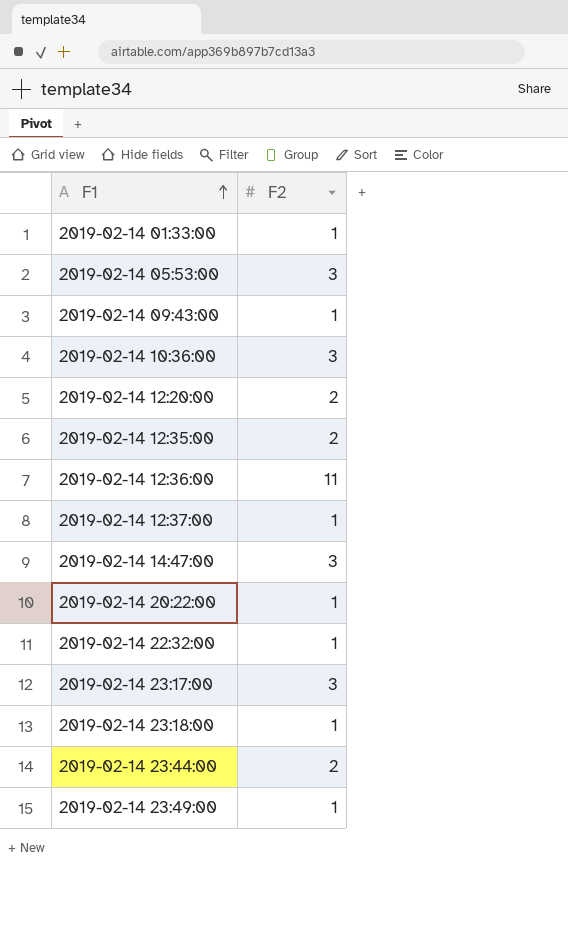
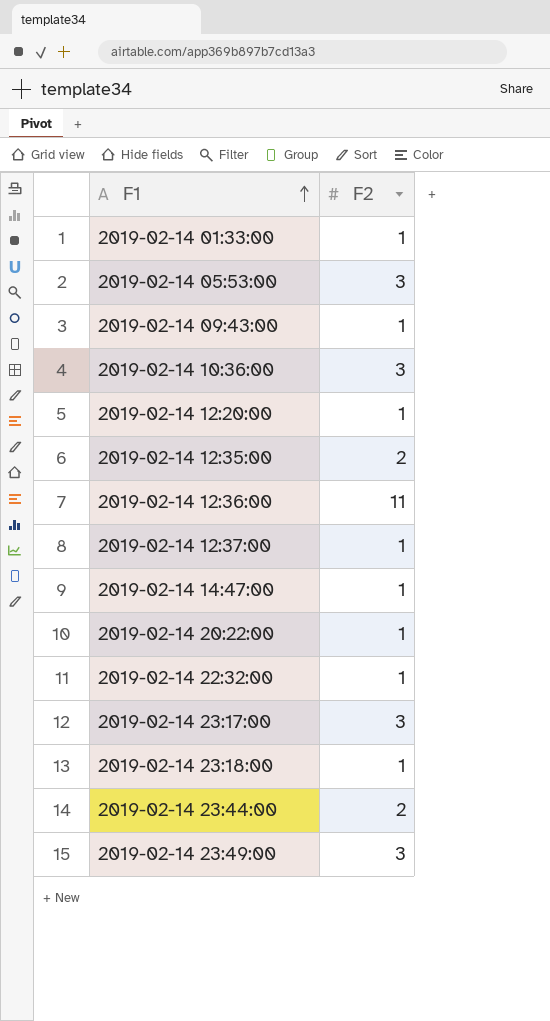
2019-02-14 12:20:00 | F2: 2 -> 1
2019-02-14 14:47:00 | F2: 3 -> 1
2019-02-14 23:49:00 | F2: 1 -> 3

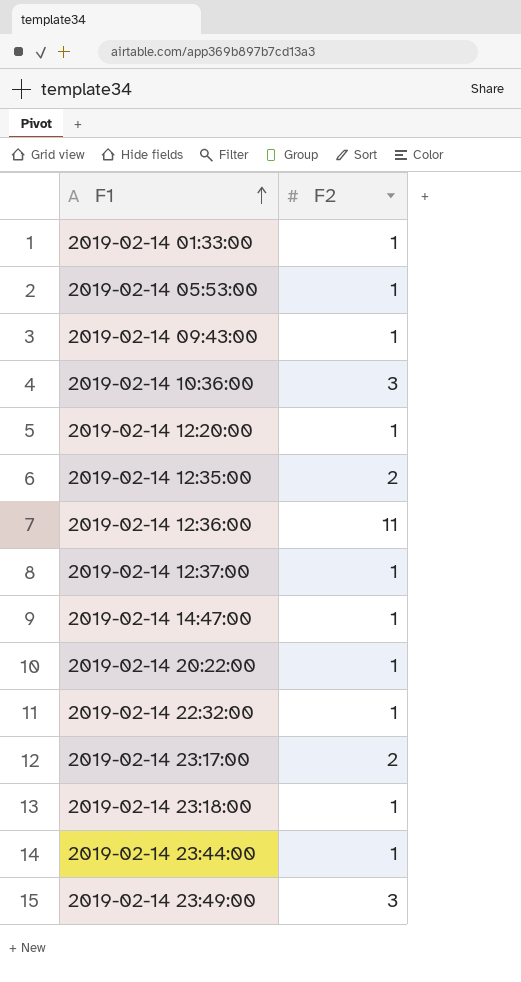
2019-02-14 05:53:00 | F2: 3 -> 1
2019-02-14 23:17:00 | F2: 3 -> 2
2019-02-14 23:44:00 | F2: 2 -> 1

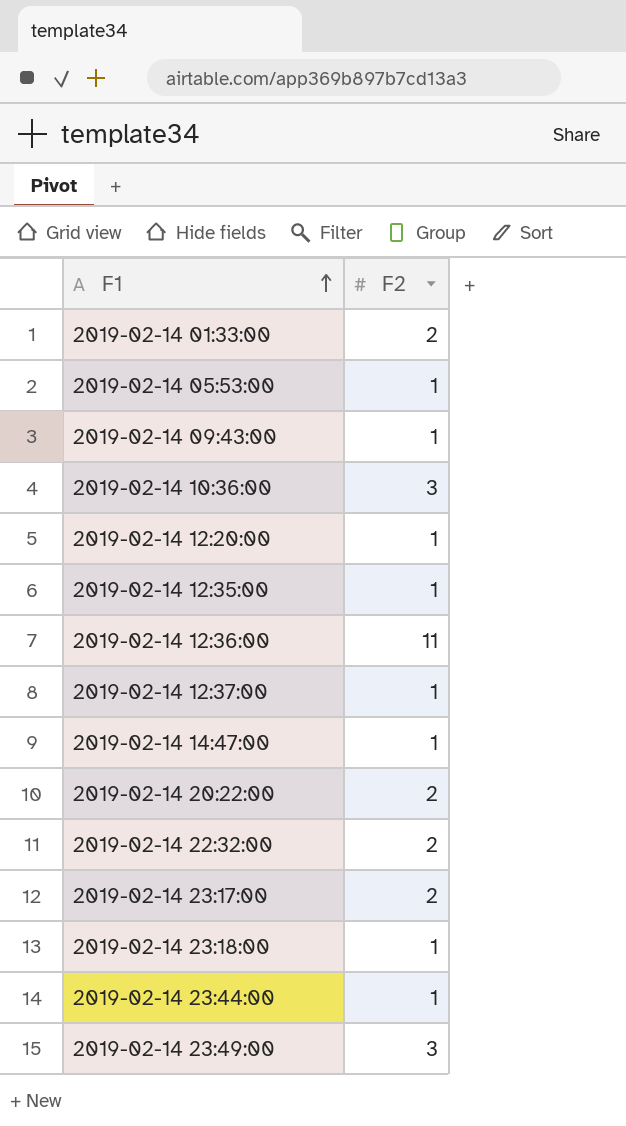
2019-02-14 01:33:00 | F2: 1 -> 2
2019-02-14 12:35:00 | F2: 2 -> 1
2019-02-14 20:22:00 | F2: 1 -> 2
2019-02-14 22:32:00 | F2: 1 -> 2

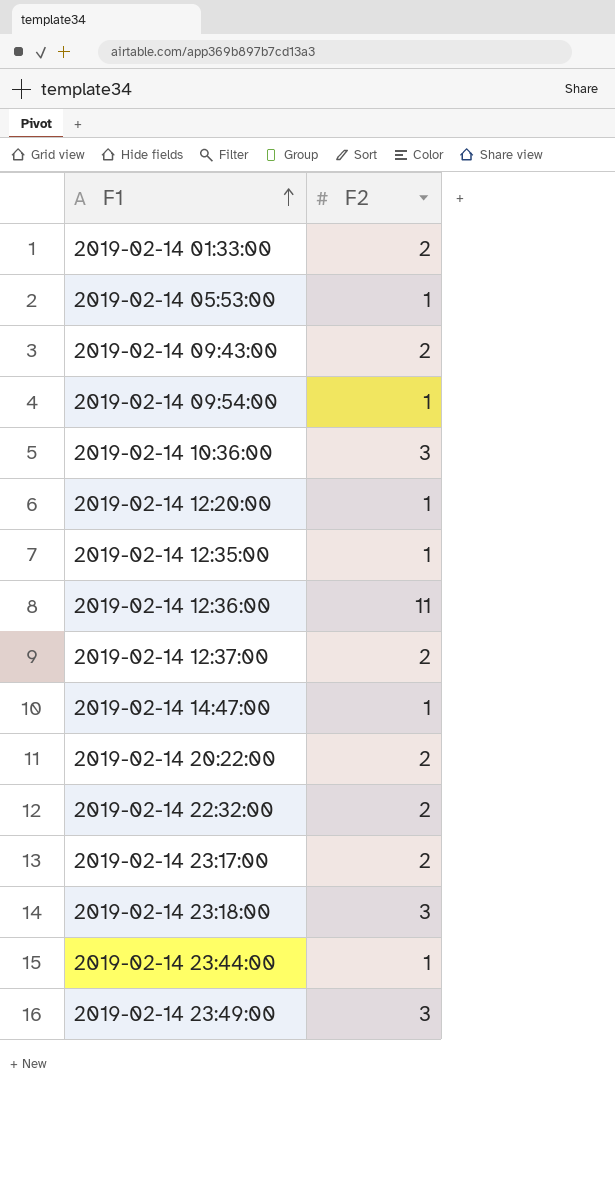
2019-02-14 09:43:00 | F2: 1 -> 2
row 2019-02-14 09:54:00: none -> 1
2019-02-14 12:37:00 | F2: 1 -> 2
2019-02-14 23:18:00 | F2: 1 -> 3

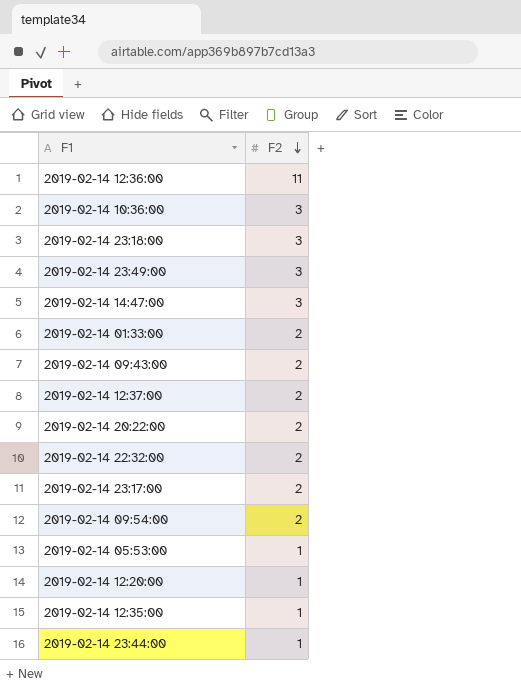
row order: F1 ascending -> F2 descending
2019-02-14 14:47:00 | F2: 1 -> 3
2019-02-14 09:54:00 | F2: 1 -> 2

